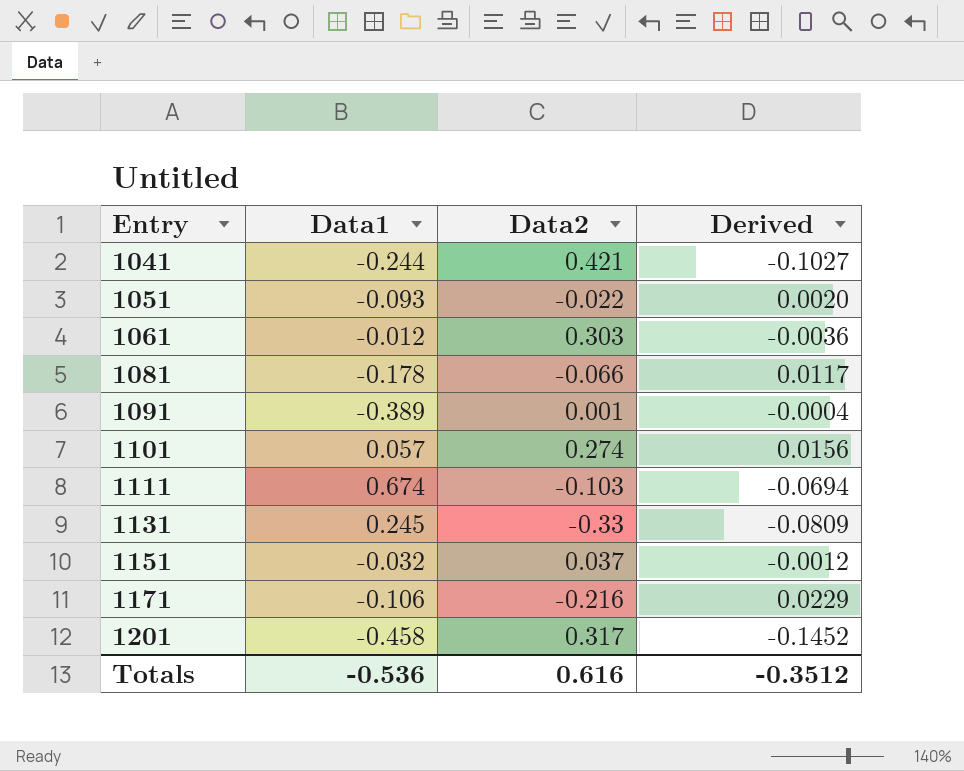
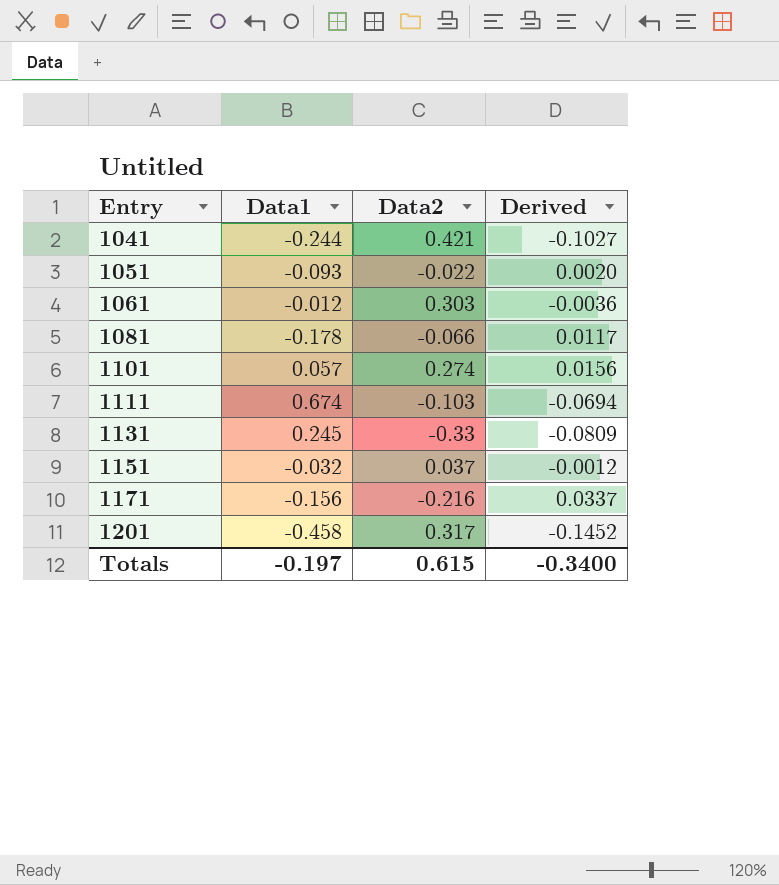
row 1091: -0.389 | 0.001 | -0.0004 -> none
1171 | Data1: -0.106 -> -0.156
1171 | Derived: 0.0229 -> 0.0337
Totals | Data1: -0.536 -> -0.197
Totals | Data2: 0.616 -> 0.615
Totals | Derived: -0.3512 -> -0.3400

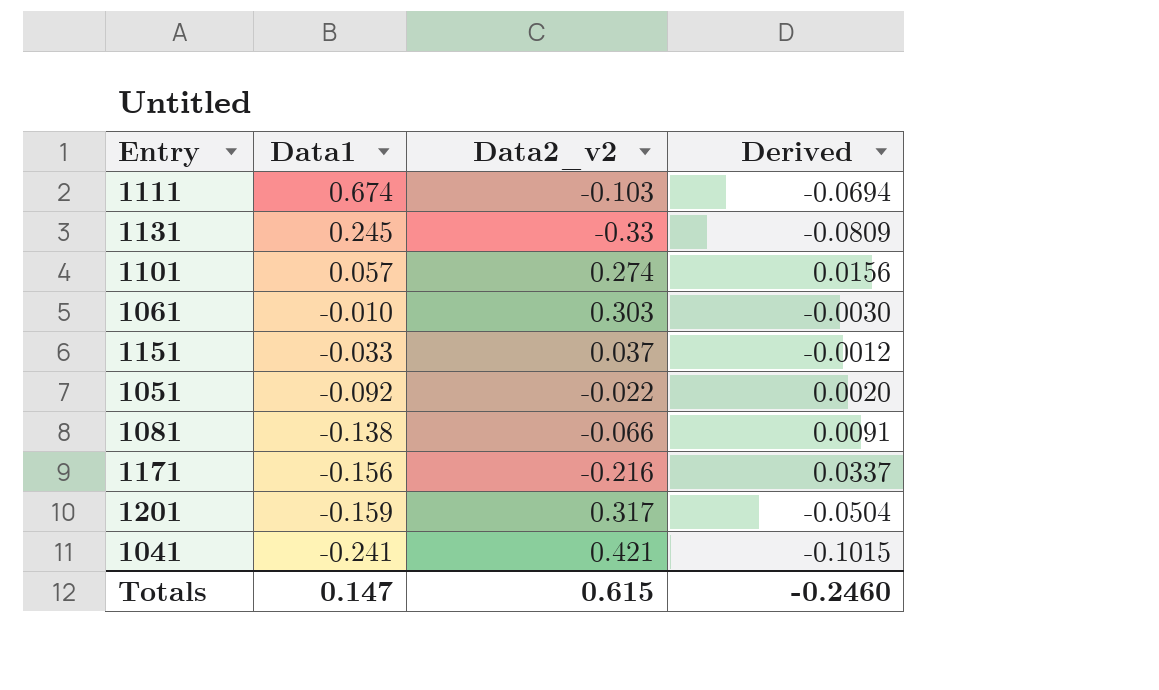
row order: Entry ascending -> Data1 descending
column name: Data2 -> Data2_v2
1061 | Data1: -0.012 -> -0.010
1061 | Derived: -0.0036 -> -0.0030
1151 | Data1: -0.032 -> -0.033
1051 | Data1: -0.093 -> -0.092
1081 | Data1: -0.178 -> -0.138
1081 | Derived: 0.0117 -> 0.0091
1201 | Data1: -0.458 -> -0.159
1201 | Derived: -0.1452 -> -0.0504
1041 | Data1: -0.244 -> -0.241
1041 | Derived: -0.1027 -> -0.1015
Totals | Data1: -0.197 -> 0.147
Totals | Derived: -0.3400 -> -0.2460

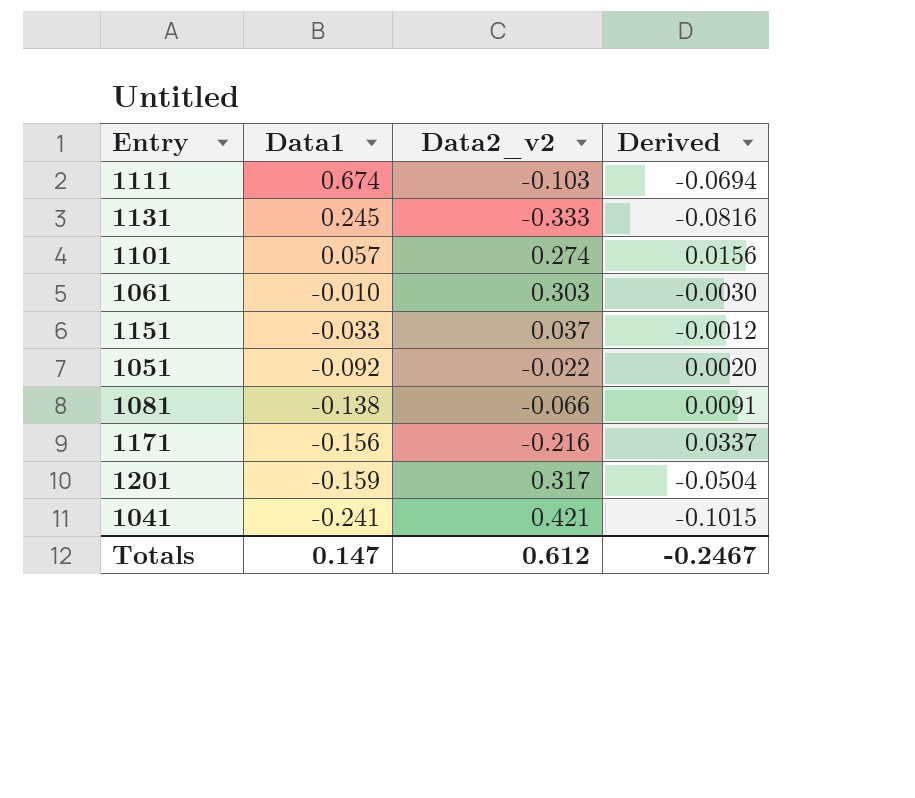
1131 | Data2_v2: -0.33 -> -0.333
1131 | Derived: -0.0809 -> -0.0816
Totals | Data2_v2: 0.615 -> 0.612
Totals | Derived: -0.2460 -> -0.2467

